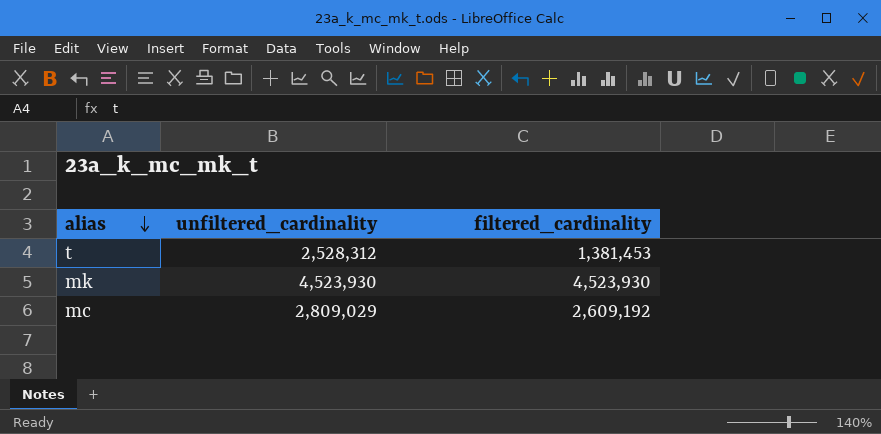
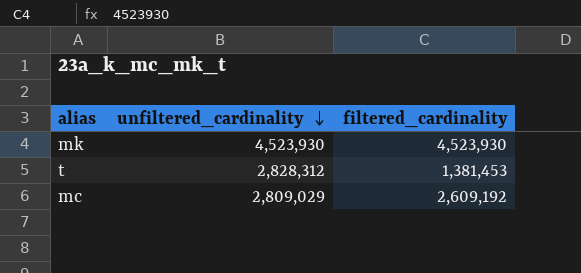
row order: alias descending -> unfiltered_cardinality descending
t | unfiltered_cardinality: 2,528,312 -> 2,828,312

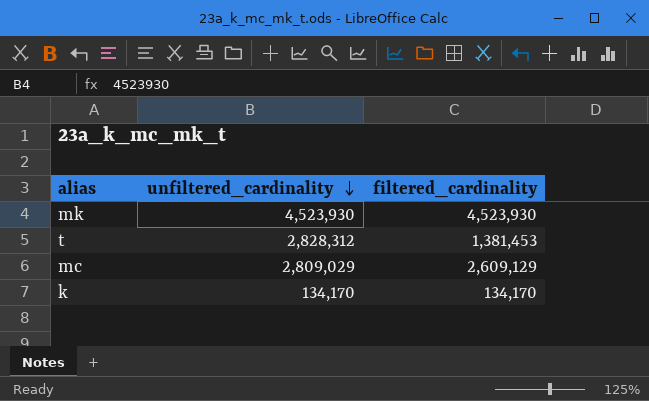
mc | filtered_cardinality: 2,609,192 -> 2,609,129
row k: none -> 134,170 | 134,170

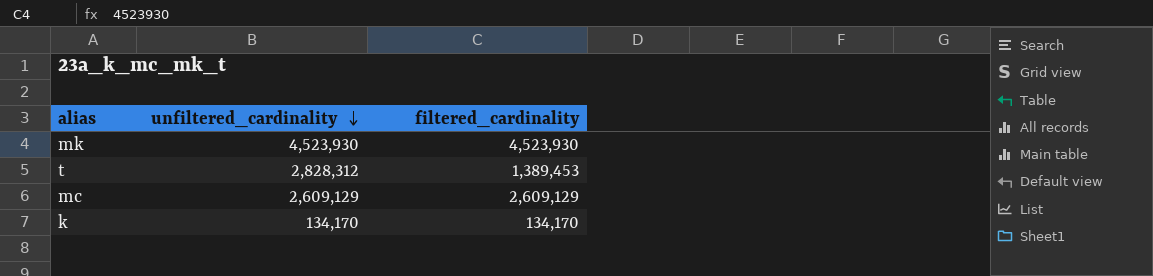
t | filtered_cardinality: 1,381,453 -> 1,389,453
mc | unfiltered_cardinality: 2,809,029 -> 2,609,129

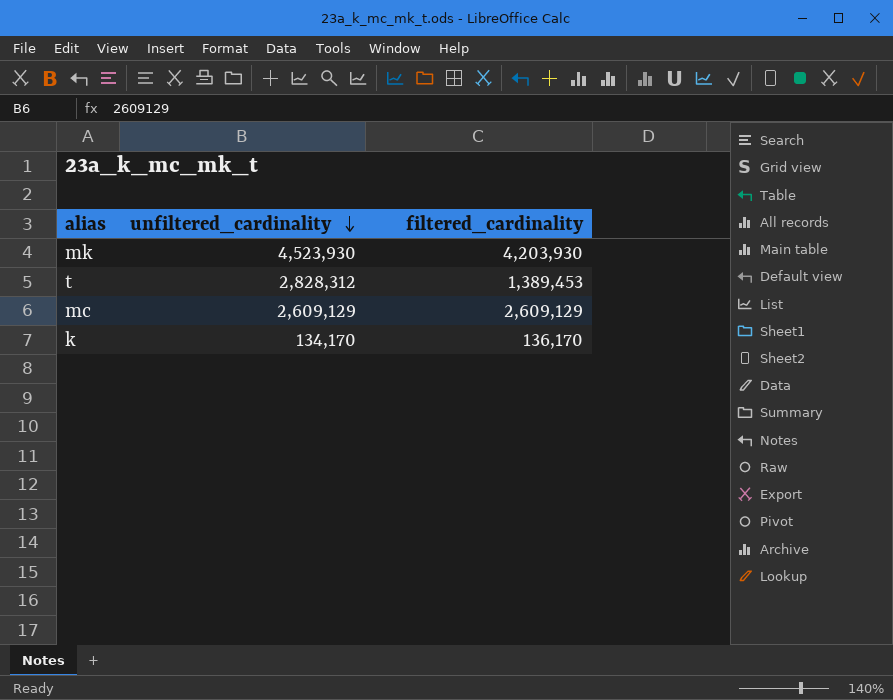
mk | filtered_cardinality: 4,523,930 -> 4,203,930
k | filtered_cardinality: 134,170 -> 136,170

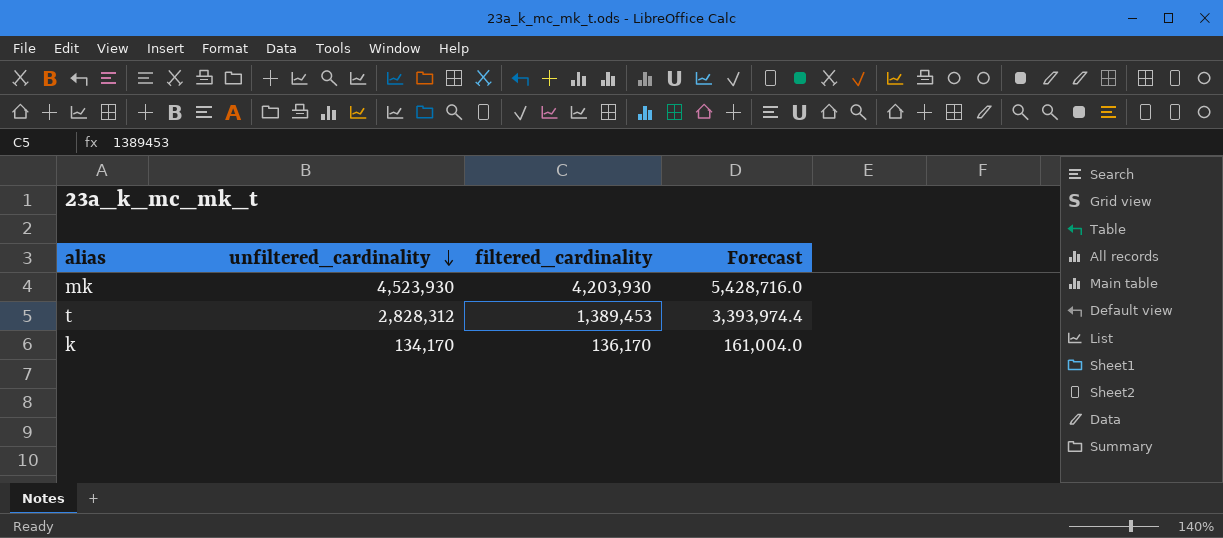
column Forecast | formula: none -> [unfiltered_cardinality] * 1.2
row mc: 2,609,129 | 2,609,129 -> none

